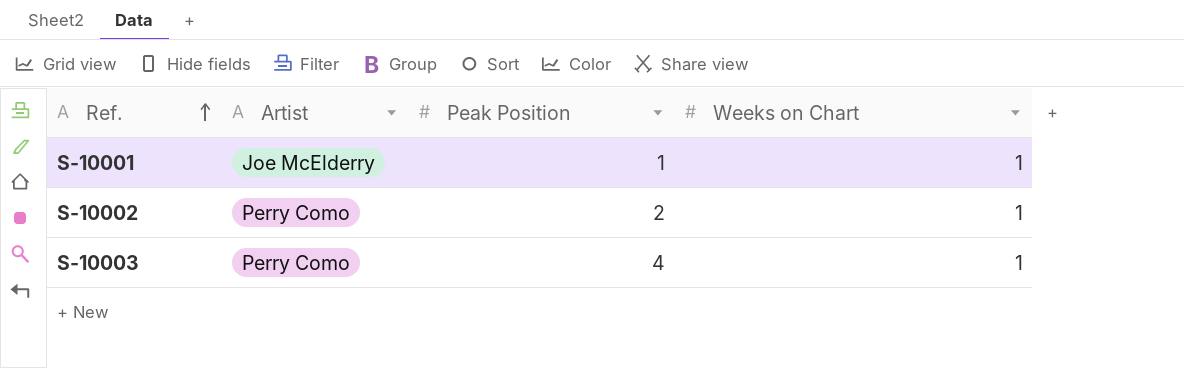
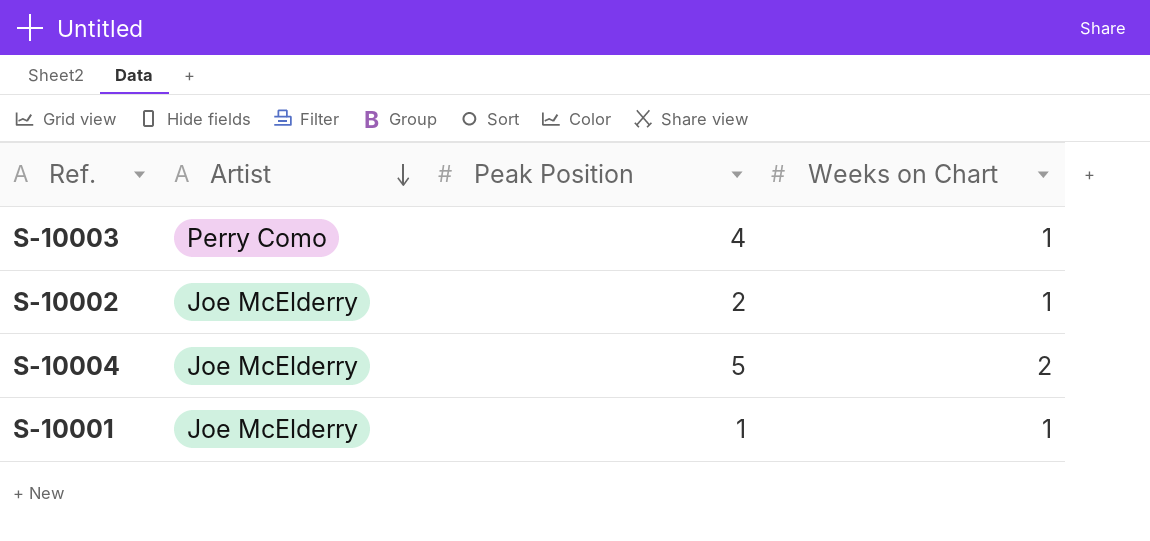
row order: Ref. ascending -> Artist descending
S-10002 | Artist: Perry Como -> Joe McElderry
row S-10004: none -> Joe McElderry | 5 | 2

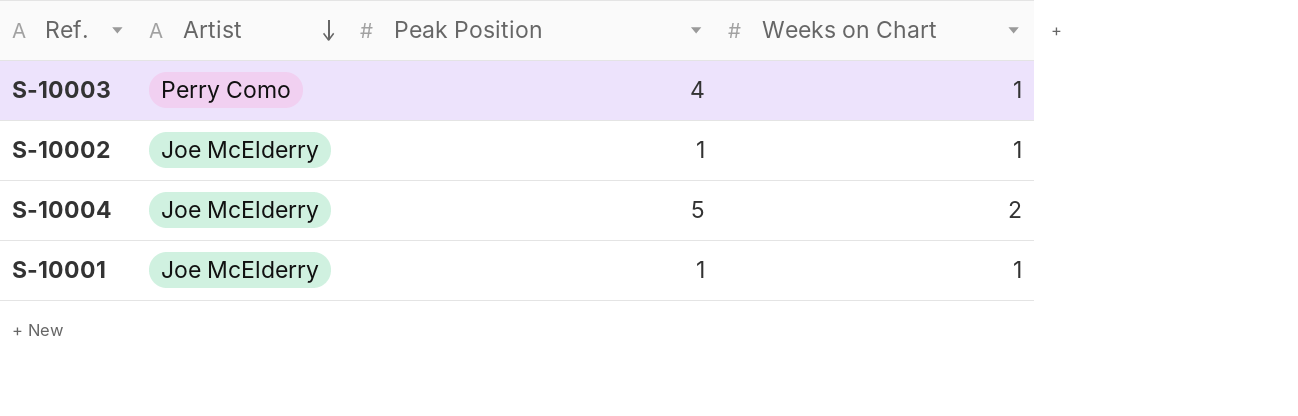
S-10002 | Peak Position: 2 -> 1

